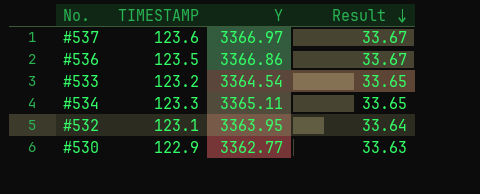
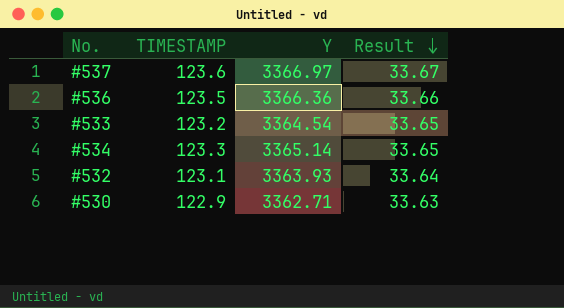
#536 | Y: 3366.86 -> 3366.36
#536 | Result: 33.67 -> 33.66
#534 | Y: 3365.11 -> 3365.14
#532 | Y: 3363.95 -> 3363.93
#530 | Y: 3362.77 -> 3362.71

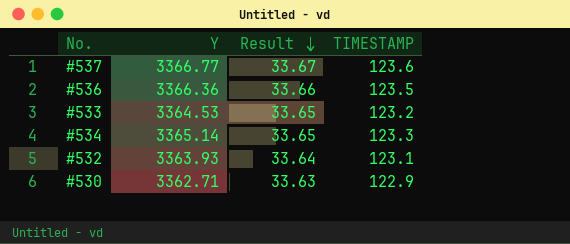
column TIMESTAMP | position: 2 -> 4
#537 | Y: 3366.97 -> 3366.77
#533 | Y: 3364.54 -> 3364.53

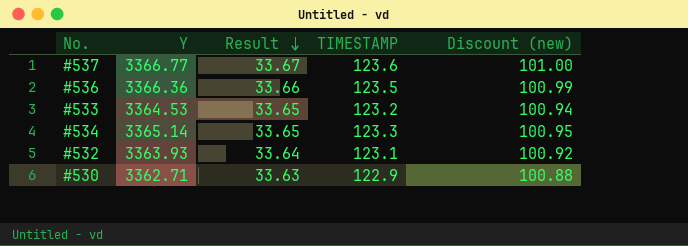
column Discount (new) | formula: none -> [Y] * 0.03

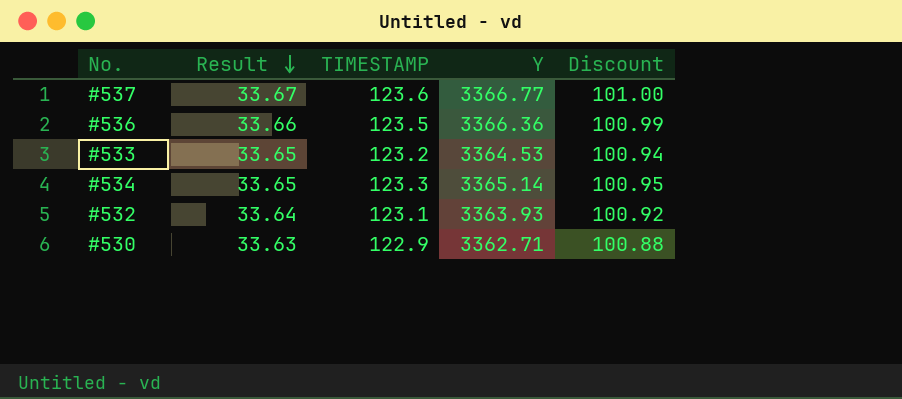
column Y | position: 2 -> 4
column name: Discount (new) -> Discount

